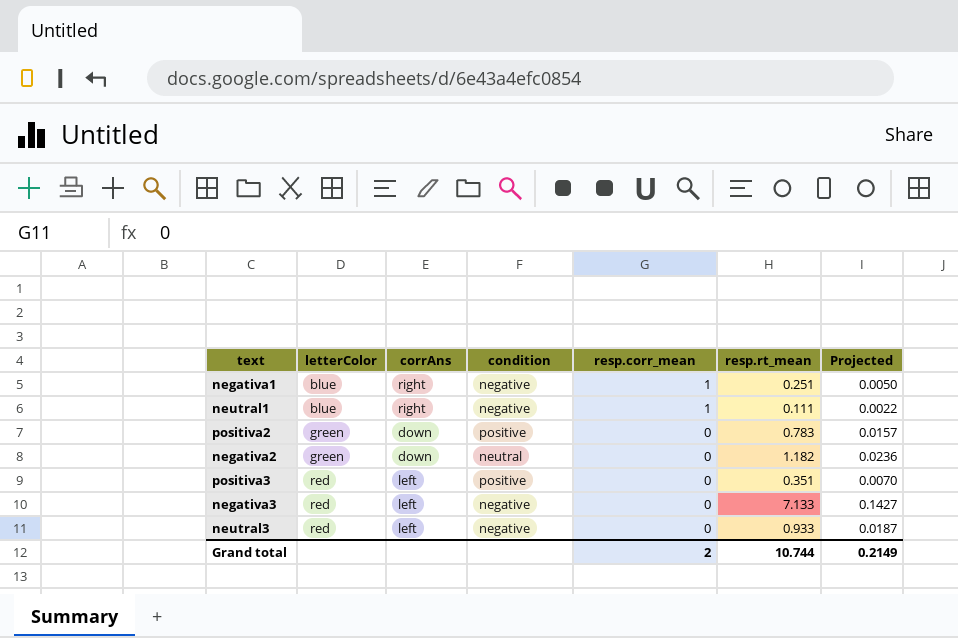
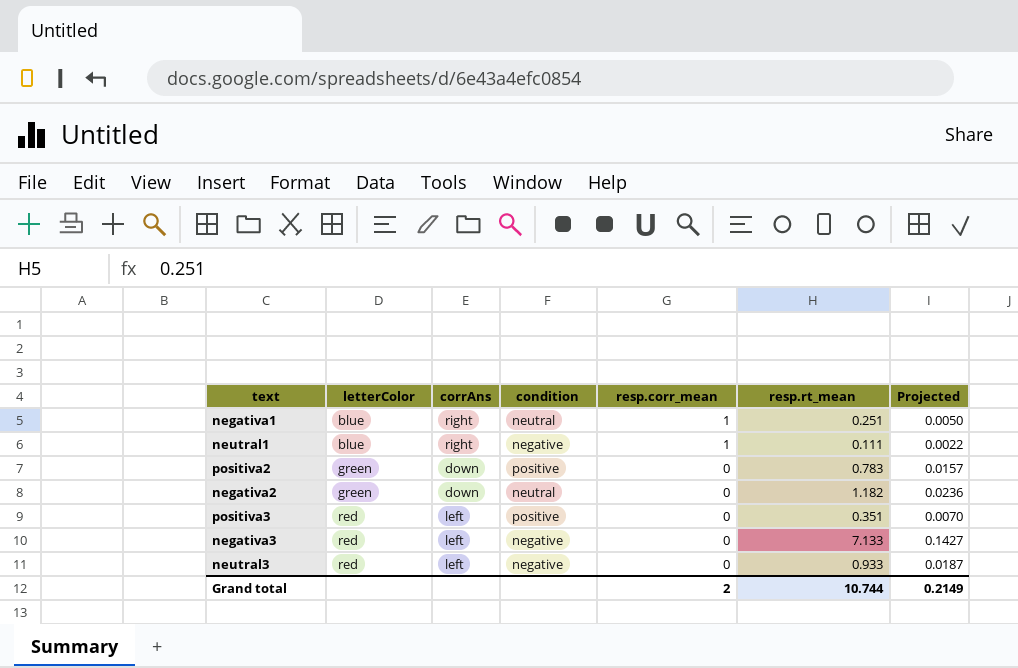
negativa1 | condition: negative -> neutral

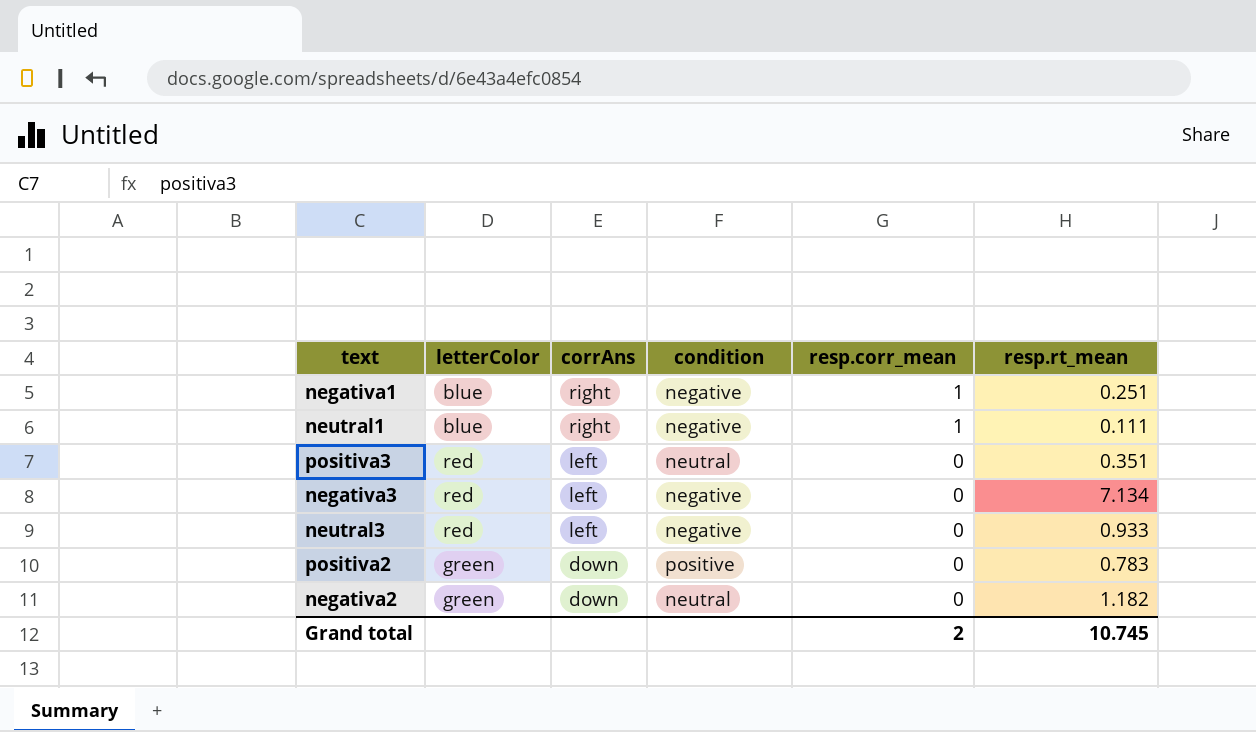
row order: letterColor ascending -> corrAns descending
column Projected | formula: [resp.rt_mean] * 0.02 -> none
negativa1 | condition: neutral -> negative
positiva3 | condition: positive -> neutral
negativa3 | resp.rt_mean: 7.133 -> 7.134
Grand total | resp.rt_mean: 10.744 -> 10.745

